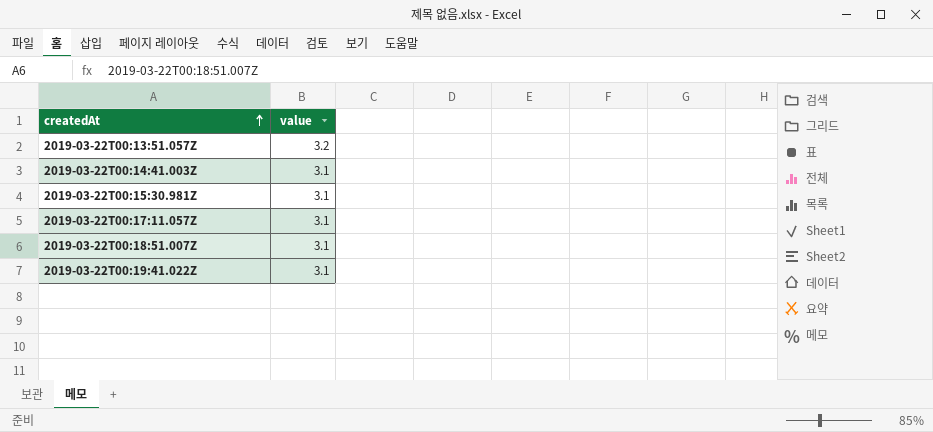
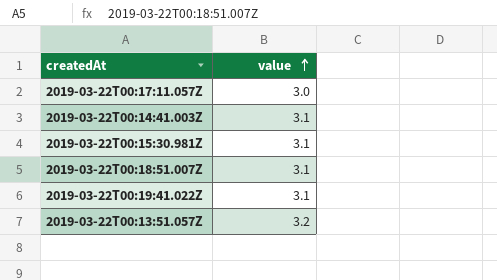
row order: createdAt ascending -> value ascending
2019-03-22T00:17:11.057Z | value: 3.1 -> 3.0

